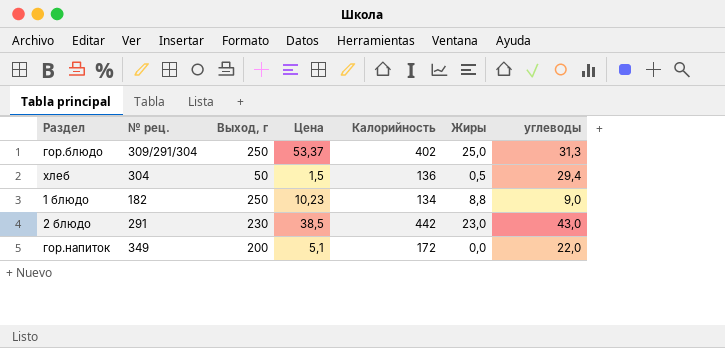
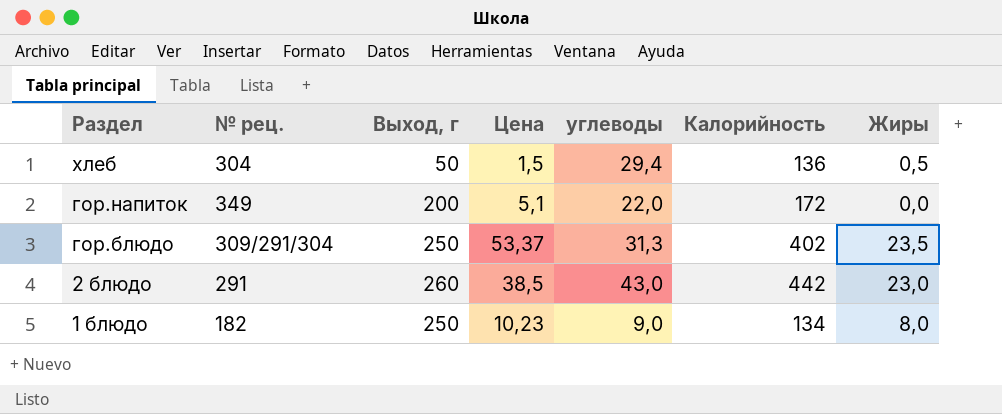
row order: none -> Раздел descending
column углеводы | position: 7 -> 5
гор.блюдо | Жиры: 25,0 -> 23,5
2 блюдо | Выход, г: 230 -> 260
1 блюдо | Жиры: 8,8 -> 8,0

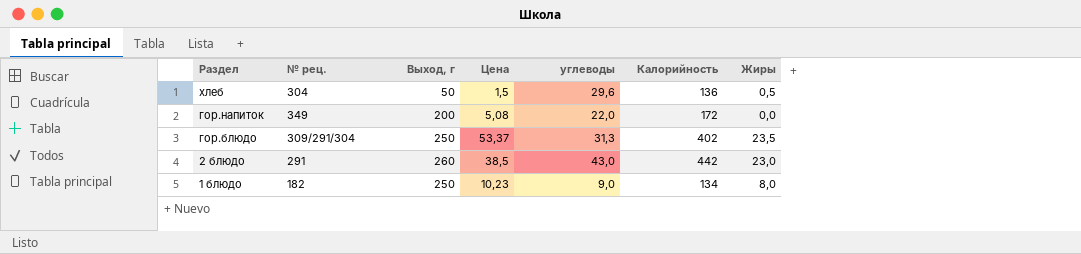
хлеб | углеводы: 29,4 -> 29,6
гор.напиток | Цена: 5,1 -> 5,08

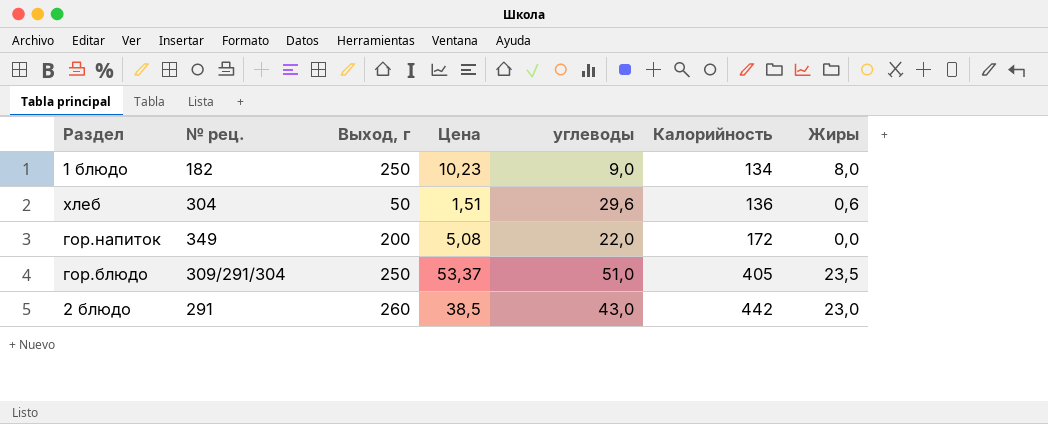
row order: Раздел descending -> Калорийность ascending
хлеб | Цена: 1,5 -> 1,51
хлеб | Жиры: 0,5 -> 0,6
гор.блюдо | углеводы: 31,3 -> 51,0
гор.блюдо | Калорийность: 402 -> 405

